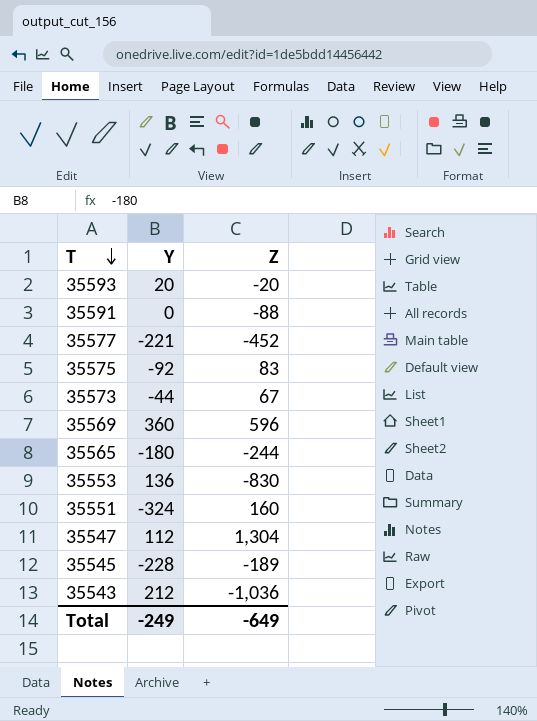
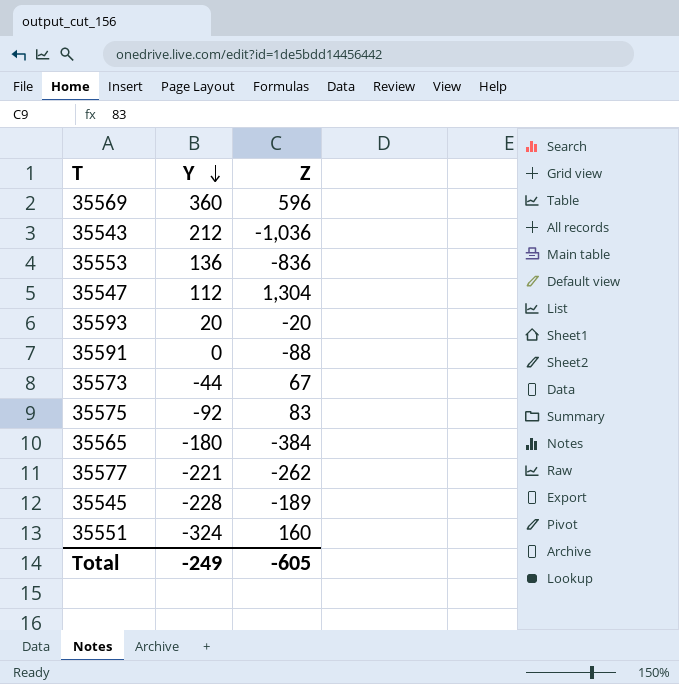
row order: T descending -> Y descending
35553 | Z: -830 -> -836
35565 | Z: -244 -> -384
35577 | Z: -452 -> -262
Total | Z: -649 -> -605

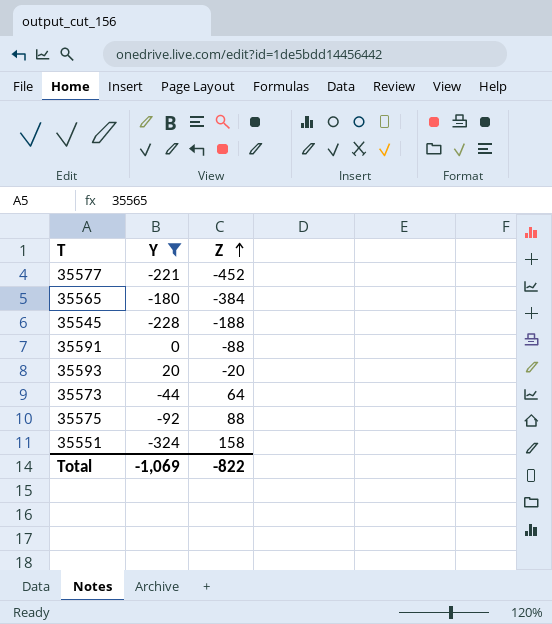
filter: none -> Y <= 20
row order: Y descending -> Z ascending
35577 | Z: -262 -> -452
35545 | Z: -189 -> -188
35573 | Z: 67 -> 64
35575 | Z: 83 -> 88
35551 | Z: 160 -> 158
Total | Y: -249 -> -1,069
Total | Z: -605 -> -822

